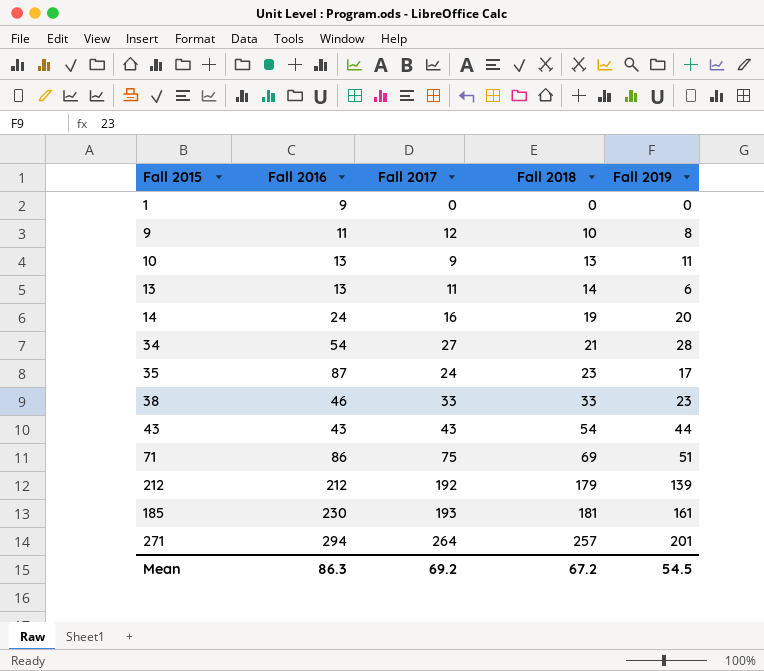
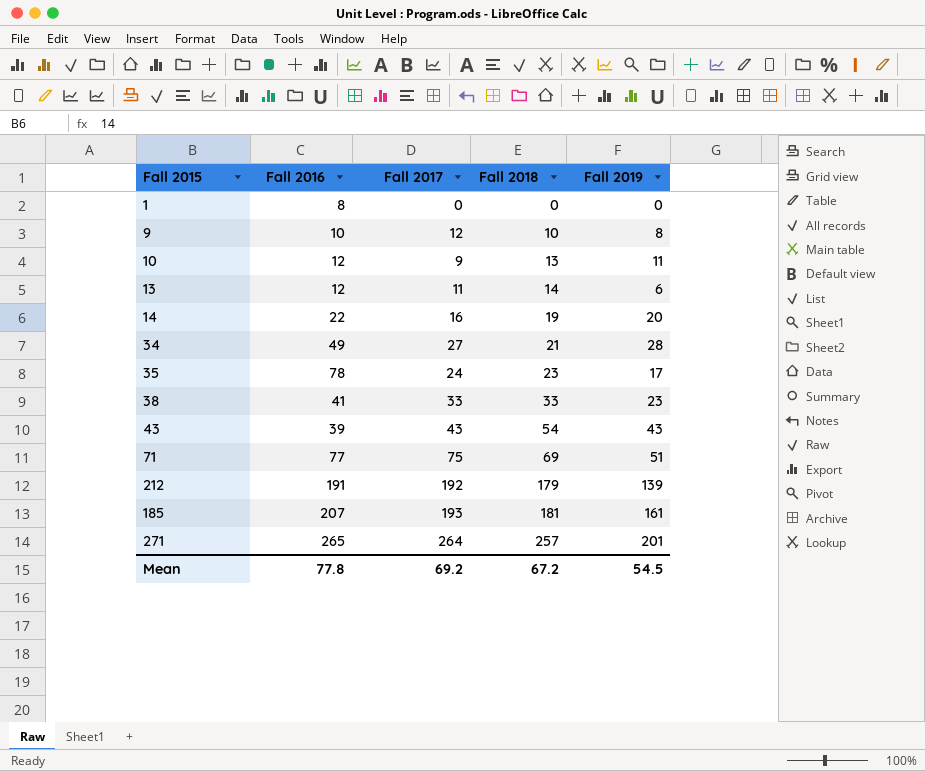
1 | Fall 2016: 9 -> 8
9 | Fall 2016: 11 -> 10
10 | Fall 2016: 13 -> 12
13 | Fall 2016: 13 -> 12
14 | Fall 2016: 24 -> 22
34 | Fall 2016: 54 -> 49
35 | Fall 2016: 87 -> 78
38 | Fall 2016: 46 -> 41
43 | Fall 2016: 43 -> 39
43 | Fall 2019: 44 -> 43
71 | Fall 2016: 86 -> 77
212 | Fall 2016: 212 -> 191
185 | Fall 2016: 230 -> 207
271 | Fall 2016: 294 -> 265
Mean | Fall 2016: 86.3 -> 77.8

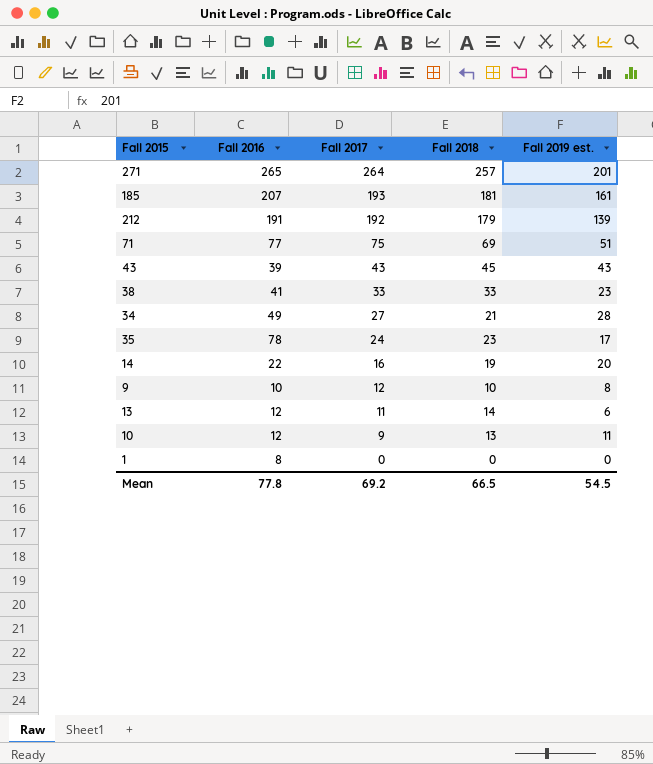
row order: Fall 2018 ascending -> Fall 2017 descending
column name: Fall 2019 -> Fall 2019 est.
43 | Fall 2018: 54 -> 45
Mean | Fall 2018: 67.2 -> 66.5

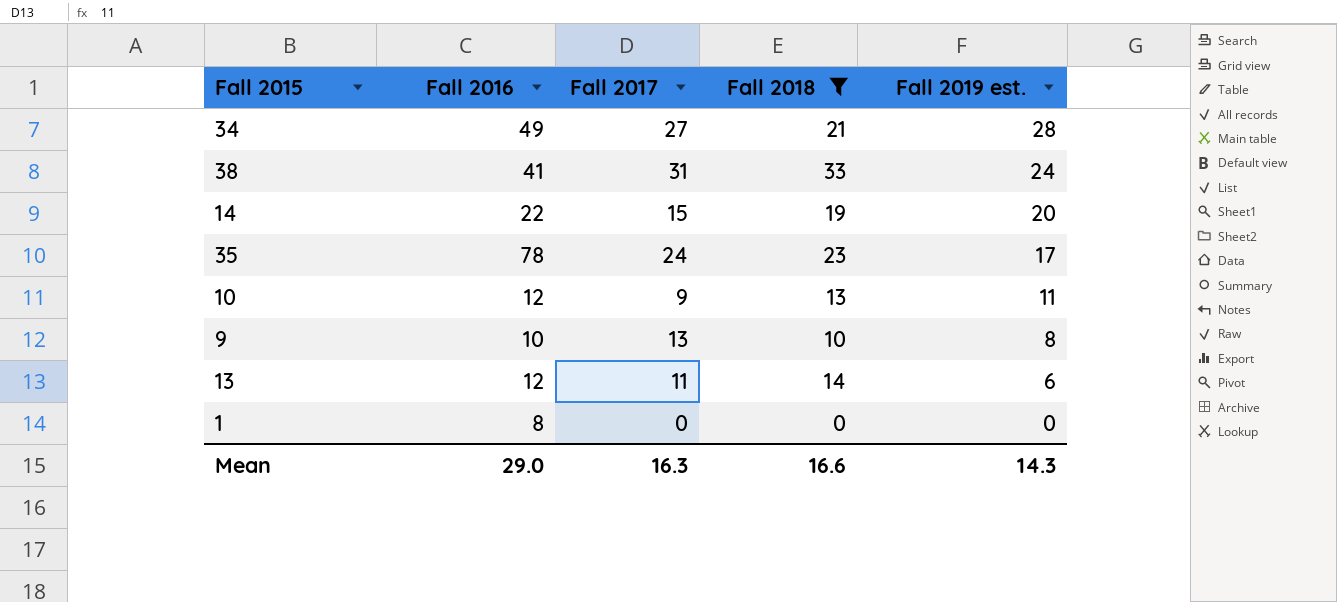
filter: none -> Fall 2018 <= 33
row order: Fall 2017 descending -> Fall 2019 est. descending
38 | Fall 2017: 33 -> 31
38 | Fall 2019 est.: 23 -> 24
14 | Fall 2017: 16 -> 15
9 | Fall 2017: 12 -> 13
Mean | Fall 2016: 77.8 -> 29.0
Mean | Fall 2017: 69.2 -> 16.3
Mean | Fall 2018: 66.5 -> 16.6
Mean | Fall 2019 est.: 54.5 -> 14.3

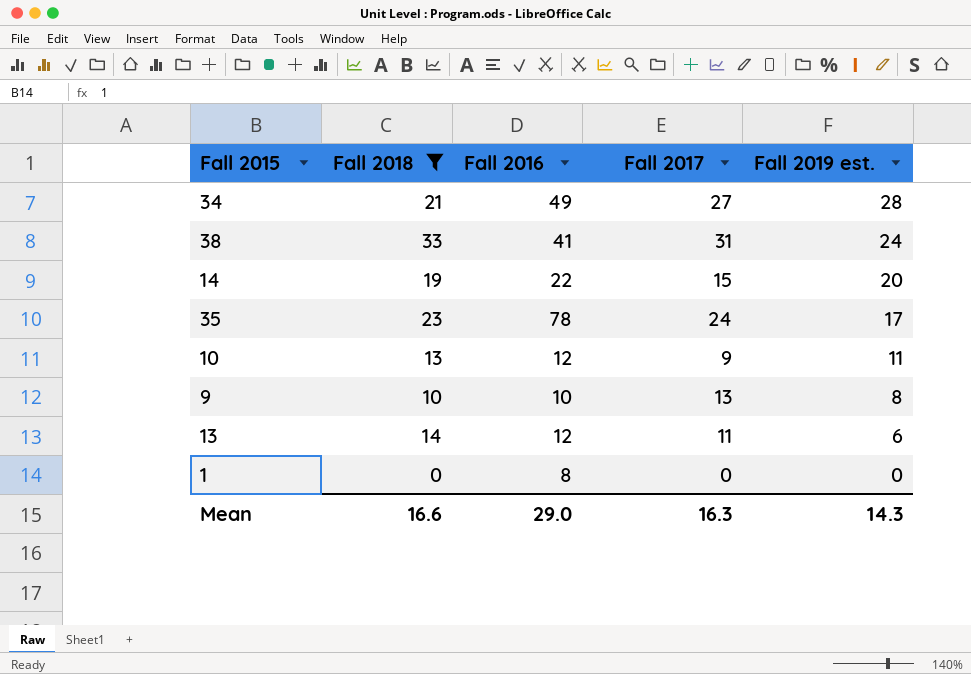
column Fall 2018 | position: 4 -> 2

